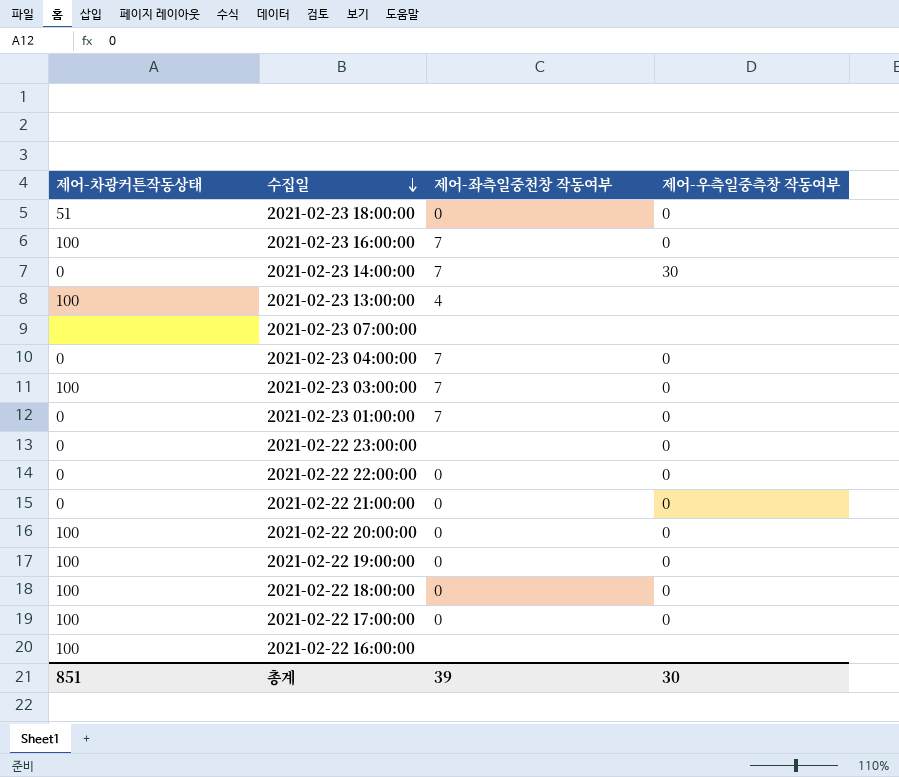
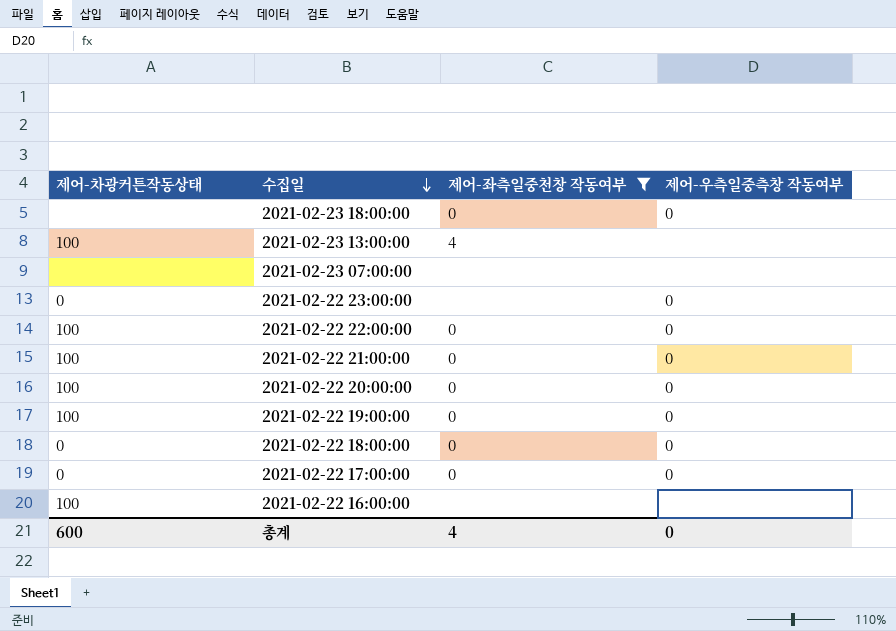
filter: none -> 제어-좌측일중천창 작동여부 != 7
2021-02-23 18:00:00 | 제어-차광커튼작동상태: 51 -> none
2021-02-22 22:00:00 | 제어-차광커튼작동상태: 0 -> 100
2021-02-22 21:00:00 | 제어-차광커튼작동상태: 0 -> 100
2021-02-22 18:00:00 | 제어-차광커튼작동상태: 100 -> 0
2021-02-22 17:00:00 | 제어-차광커튼작동상태: 100 -> 0
총계 | 제어-차광커튼작동상태: 851 -> 600
총계 | 제어-좌측일중천창 작동여부: 39 -> 4
총계 | 제어-우측일중측창 작동여부: 30 -> 0

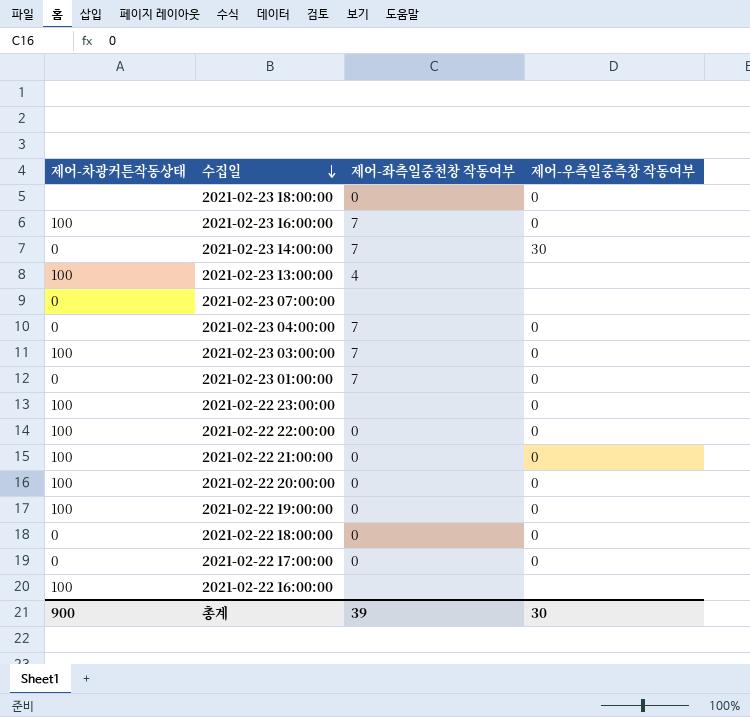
filter: 제어-좌측일중천창 작동여부 != 7 -> none
2021-02-23 07:00:00 | 제어-차광커튼작동상태: none -> 0
2021-02-22 23:00:00 | 제어-차광커튼작동상태: 0 -> 100
총계 | 제어-차광커튼작동상태: 600 -> 900
총계 | 제어-좌측일중천창 작동여부: 4 -> 39
총계 | 제어-우측일중측창 작동여부: 0 -> 30

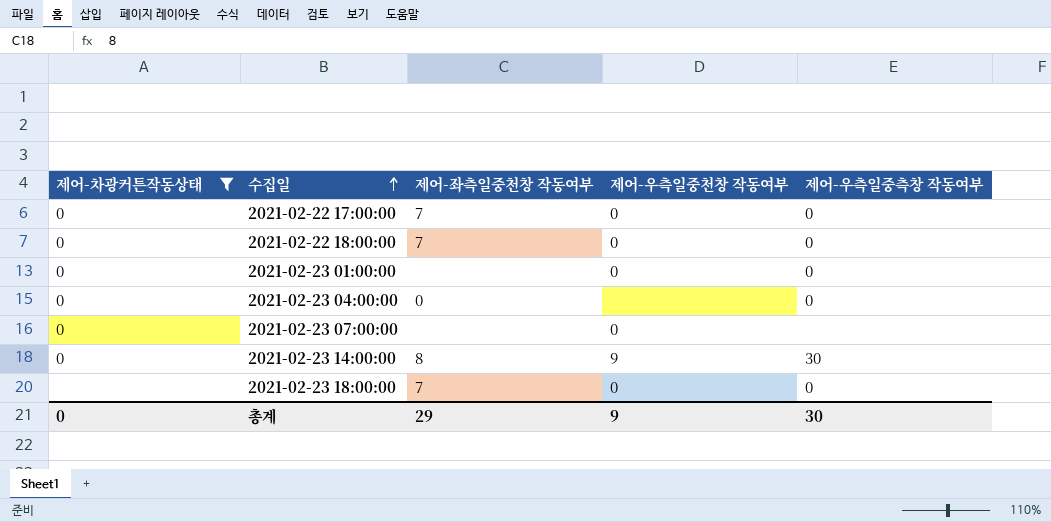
filter: none -> 제어-차광커튼작동상태 != 100
row order: 수집일 descending -> 수집일 ascending
column 제어-우측일중천창 작동여부 | position: none -> 4
2021-02-22 17:00:00 | 제어-좌측일중천창 작동여부: 0 -> 7
2021-02-22 18:00:00 | 제어-좌측일중천창 작동여부: 0 -> 7
2021-02-23 01:00:00 | 제어-좌측일중천창 작동여부: 7 -> none
2021-02-23 04:00:00 | 제어-좌측일중천창 작동여부: 7 -> 0
2021-02-23 14:00:00 | 제어-좌측일중천창 작동여부: 7 -> 8
2021-02-23 18:00:00 | 제어-좌측일중천창 작동여부: 0 -> 7
총계 | 제어-차광커튼작동상태: 900 -> 0
총계 | 제어-좌측일중천창 작동여부: 39 -> 29

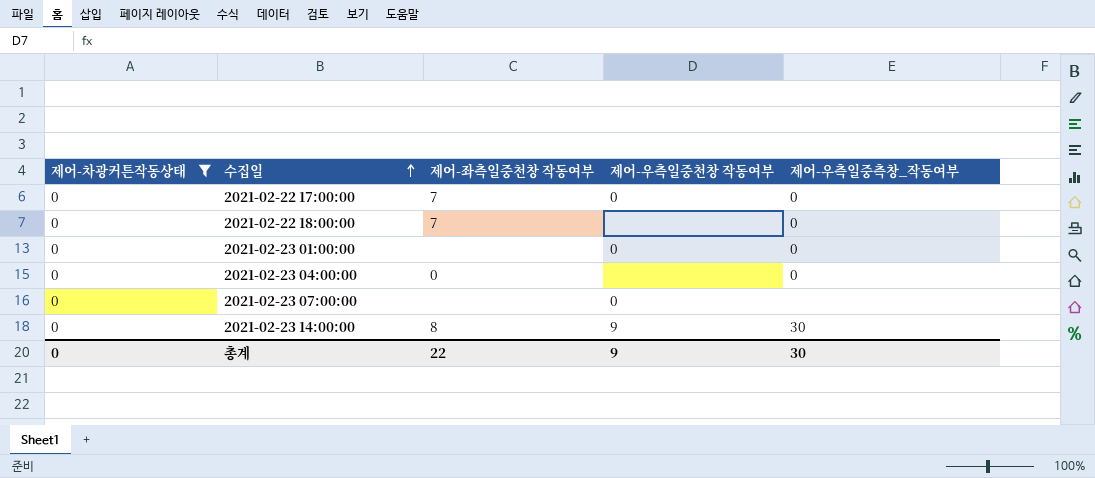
column name: 제어-우측일중측창 작동여부 -> 제어-우측일중측창_작동여부
row 2021-02-23 18:00:00: none | 7 | 0 | 0 -> none
2021-02-22 18:00:00 | 제어-우측일중천창 작동여부: 0 -> none
총계 | 제어-좌측일중천창 작동여부: 29 -> 22

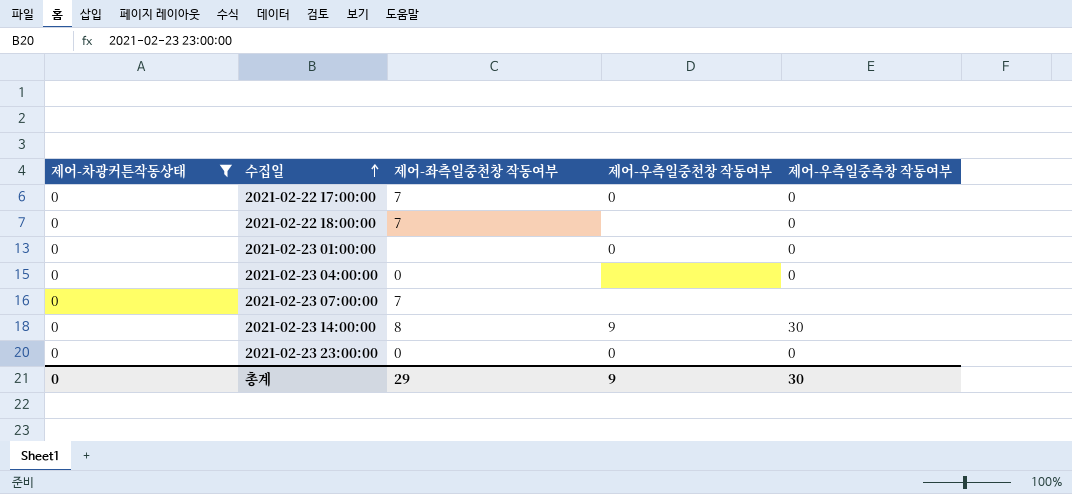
column name: 제어-우측일중측창_작동여부 -> 제어-우측일중측창 작동여부
2021-02-23 07:00:00 | 제어-좌측일중천창 작동여부: none -> 7
2021-02-23 07:00:00 | 제어-우측일중천창 작동여부: 0 -> none
row 2021-02-23 23:00:00: none -> 0 | 0 | 0 | 0
총계 | 제어-좌측일중천창 작동여부: 22 -> 29

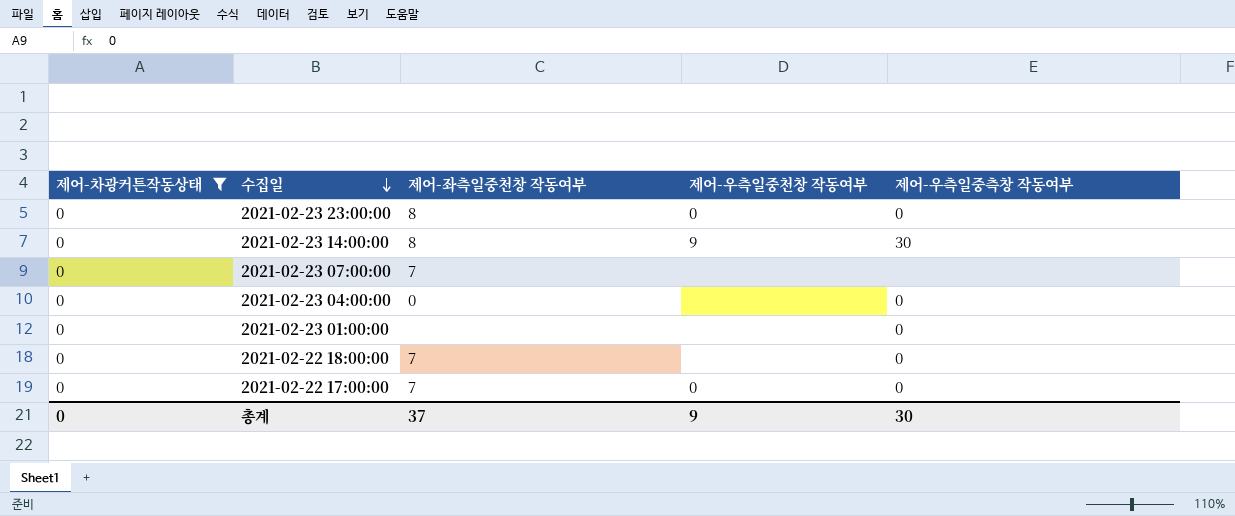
row order: 수집일 ascending -> 수집일 descending
2021-02-23 23:00:00 | 제어-좌측일중천창 작동여부: 0 -> 8
2021-02-23 01:00:00 | 제어-우측일중천창 작동여부: 0 -> none
총계 | 제어-좌측일중천창 작동여부: 29 -> 37

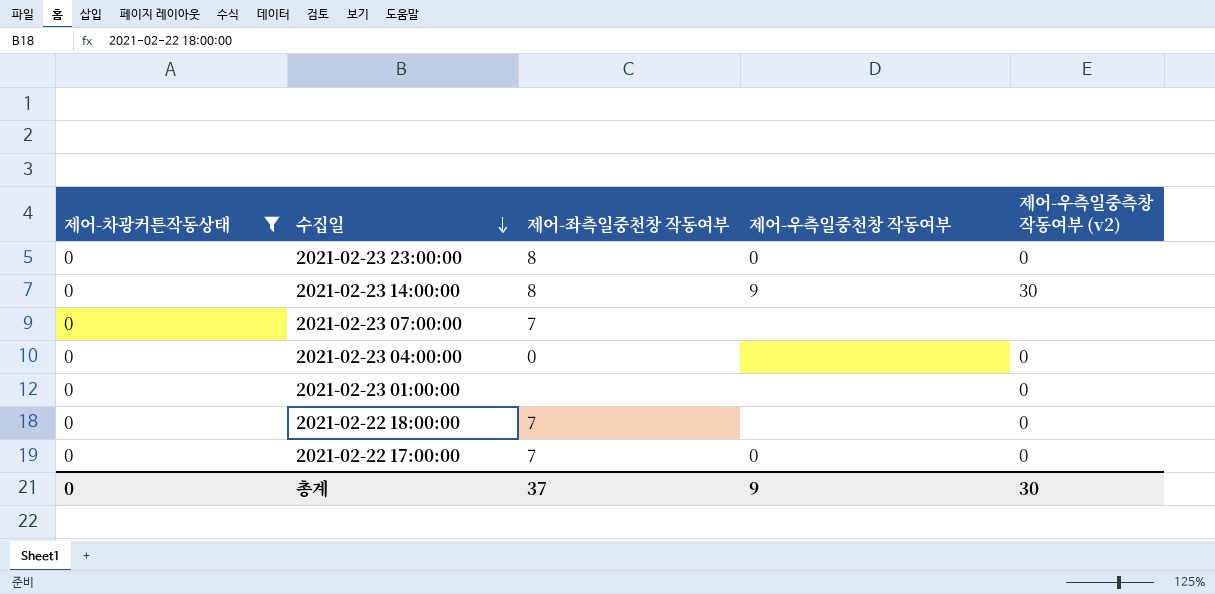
column name: 제어-우측일중측창 작동여부 -> 제어-우측일중측창 작동여부 (v2)

